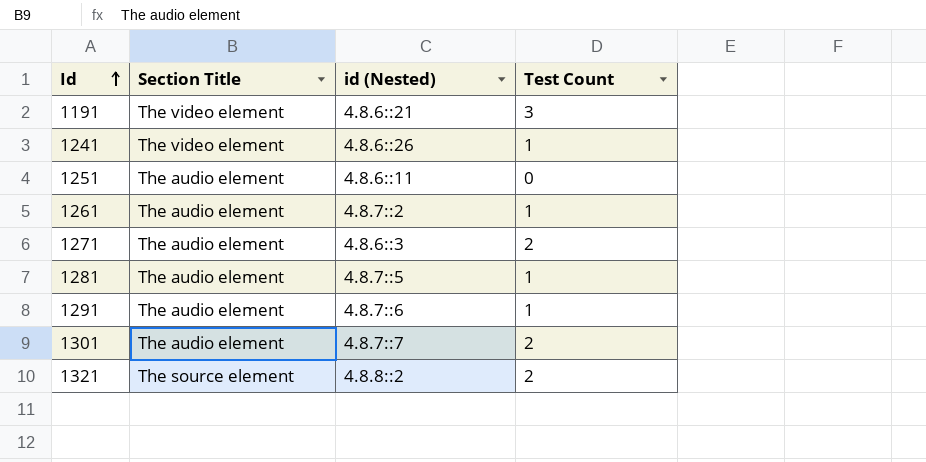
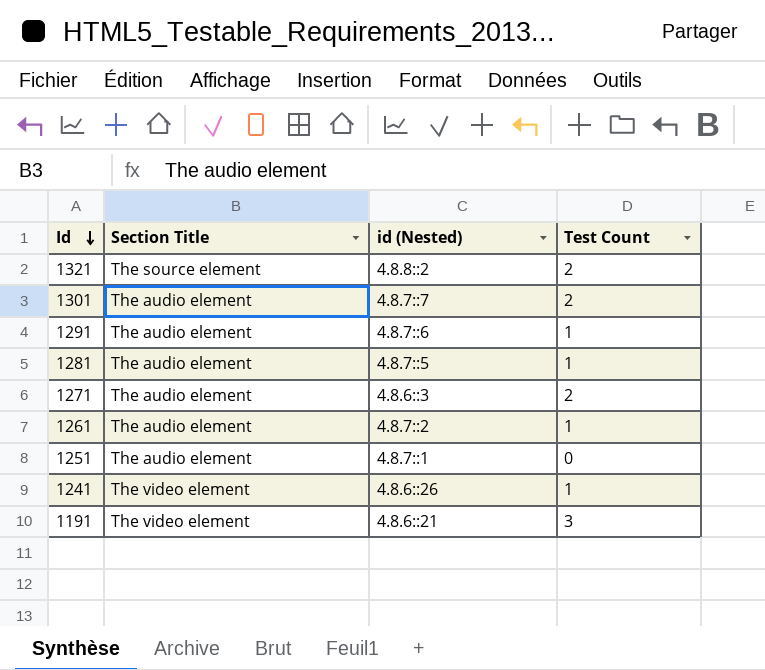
row order: Id ascending -> Id descending
1251 | id (Nested): 4.8.6::11 -> 4.8.7::1

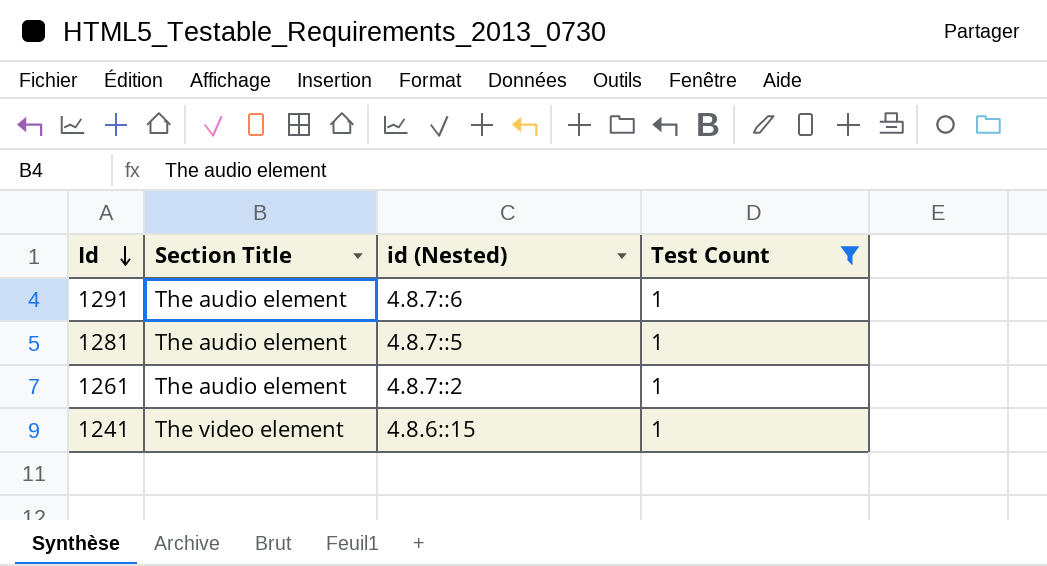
filter: none -> Test Count = 1
1241 | id (Nested): 4.8.6::26 -> 4.8.6::15

